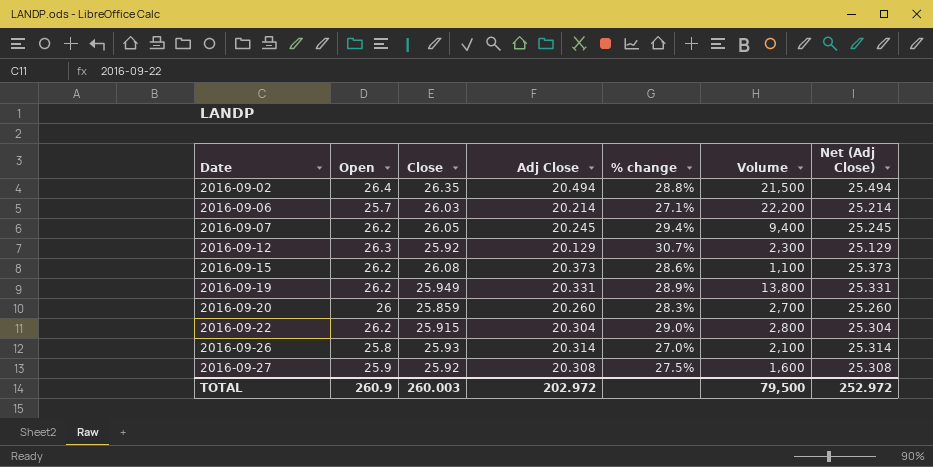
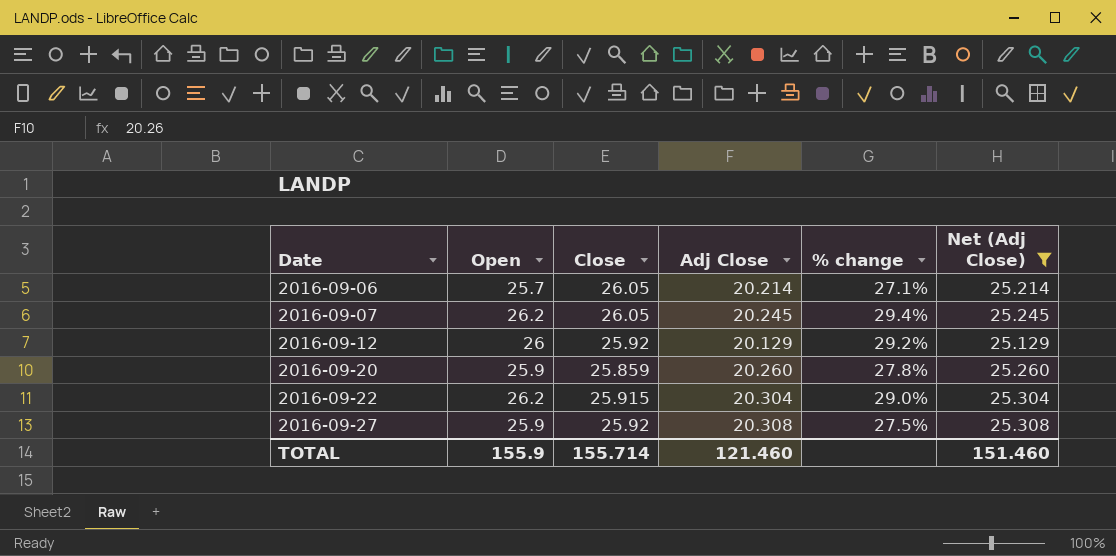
filter: none -> Net (Adj Close) <= 25.308
column Volume | position: 6 -> none
2016-09-06 | Close: 26.03 -> 26.05
2016-09-12 | Open: 26.3 -> 26
2016-09-12 | % change: 30.7% -> 29.2%
2016-09-20 | Open: 26 -> 25.9
2016-09-20 | % change: 28.3% -> 27.8%
TOTAL | Open: 260.9 -> 155.9
TOTAL | Close: 260.003 -> 155.714
TOTAL | Adj Close: 202.972 -> 121.460
TOTAL | Net (Adj Close): 252.972 -> 151.460

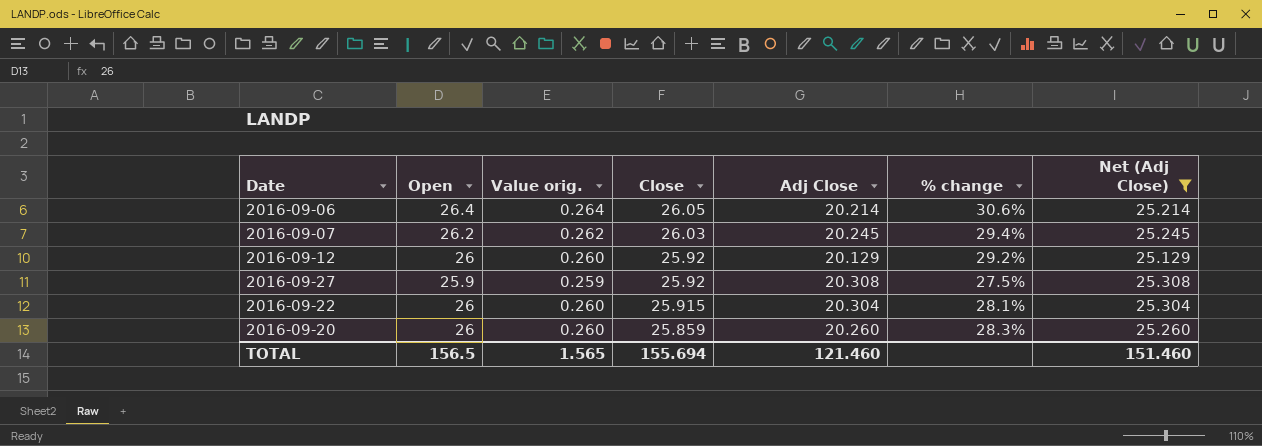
row order: Date ascending -> Close descending
column Value orig. | formula: none -> [Open] * 0.01
2016-09-06 | Open: 25.7 -> 26.4
2016-09-06 | % change: 27.1% -> 30.6%
2016-09-07 | Close: 26.05 -> 26.03
2016-09-22 | Open: 26.2 -> 26
2016-09-22 | % change: 29.0% -> 28.1%
2016-09-20 | Open: 25.9 -> 26
2016-09-20 | % change: 27.8% -> 28.3%
TOTAL | Open: 155.9 -> 156.5
TOTAL | Close: 155.714 -> 155.694

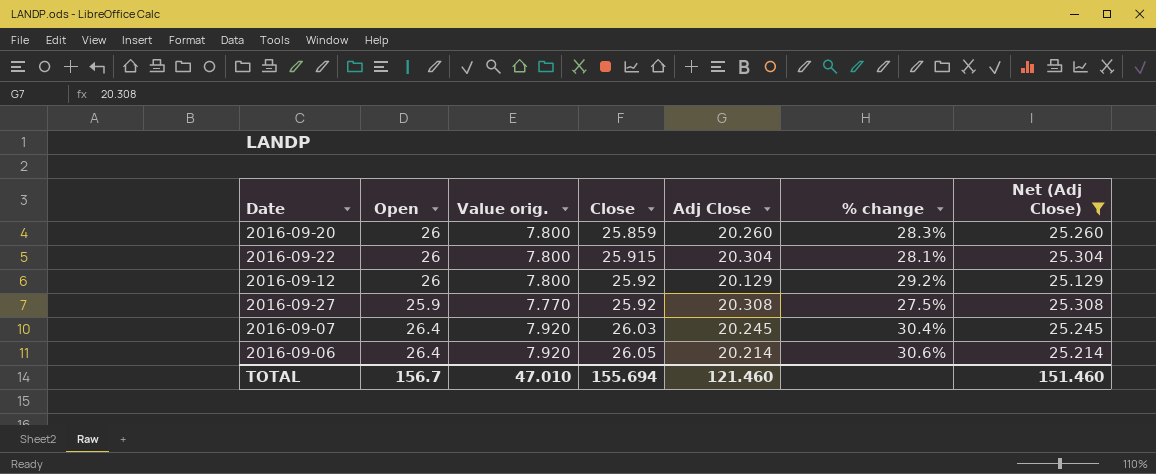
row order: Close descending -> Close ascending
column Value orig. | formula: [Open] * 0.01 -> [Open] * 0.3
2016-09-07 | Open: 26.2 -> 26.4
2016-09-07 | % change: 29.4% -> 30.4%
TOTAL | Open: 156.5 -> 156.7
TOTAL | Value orig.: 1.565 -> 47.010

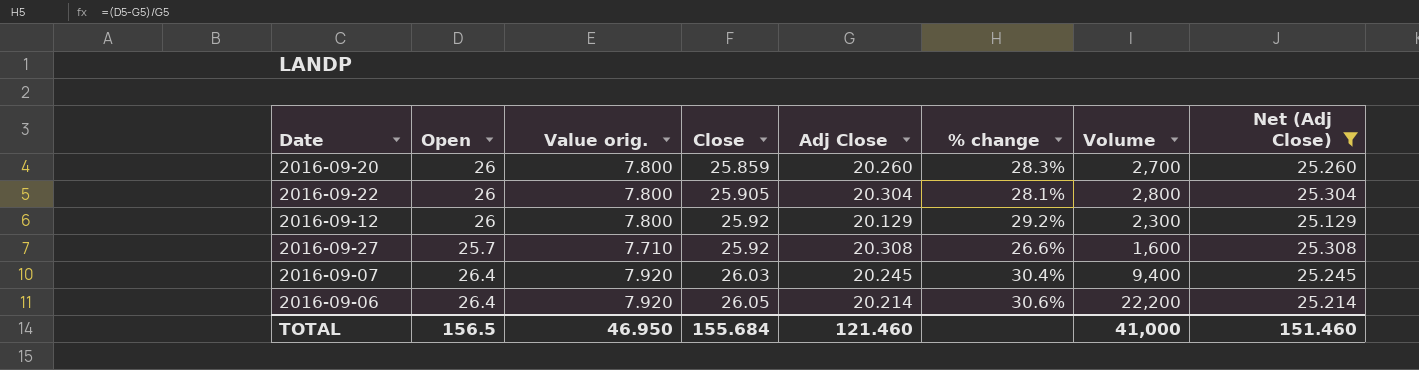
column Volume | position: none -> 7
2016-09-22 | Close: 25.915 -> 25.905
2016-09-27 | Open: 25.9 -> 25.7
2016-09-27 | Value orig.: 7.770 -> 7.710
2016-09-27 | % change: 27.5% -> 26.6%
TOTAL | Open: 156.7 -> 156.5
TOTAL | Value orig.: 47.010 -> 46.950
TOTAL | Close: 155.694 -> 155.684

